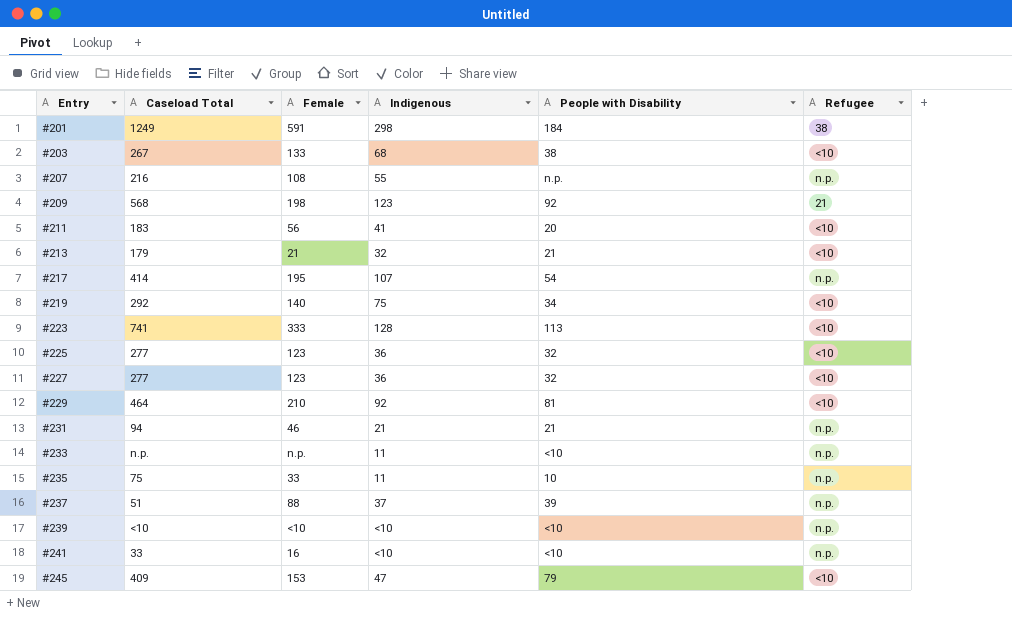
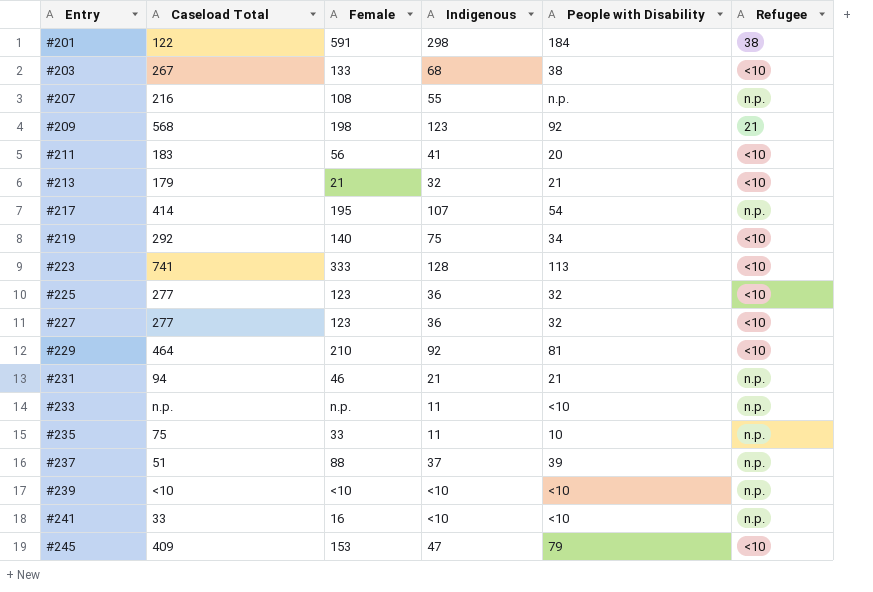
#201 | Caseload Total: 1249 -> 122

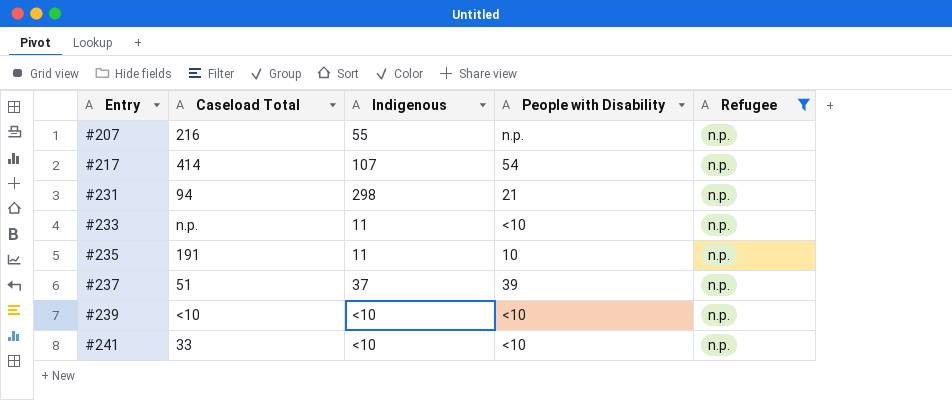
filter: none -> Refugee = n.p.
column Female | position: 3 -> none
#231 | Indigenous: 21 -> 298
#235 | Caseload Total: 75 -> 191

